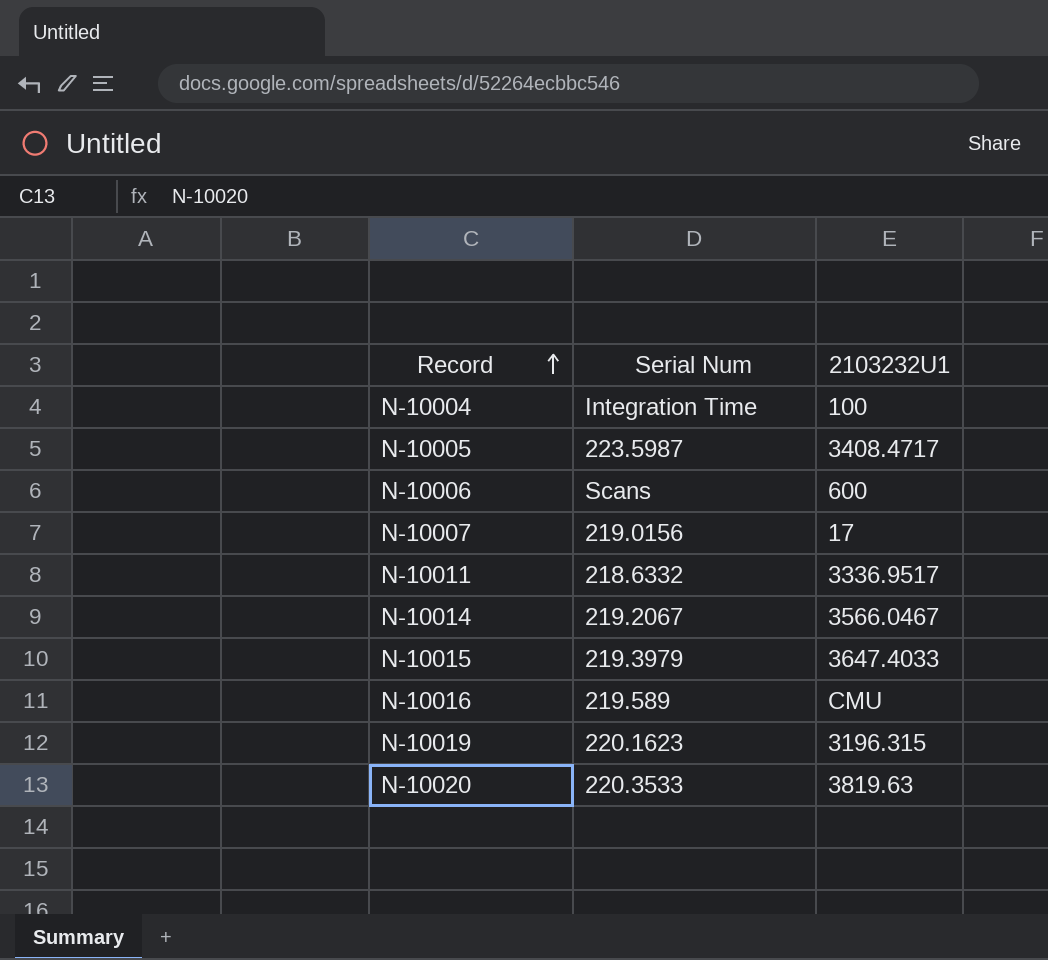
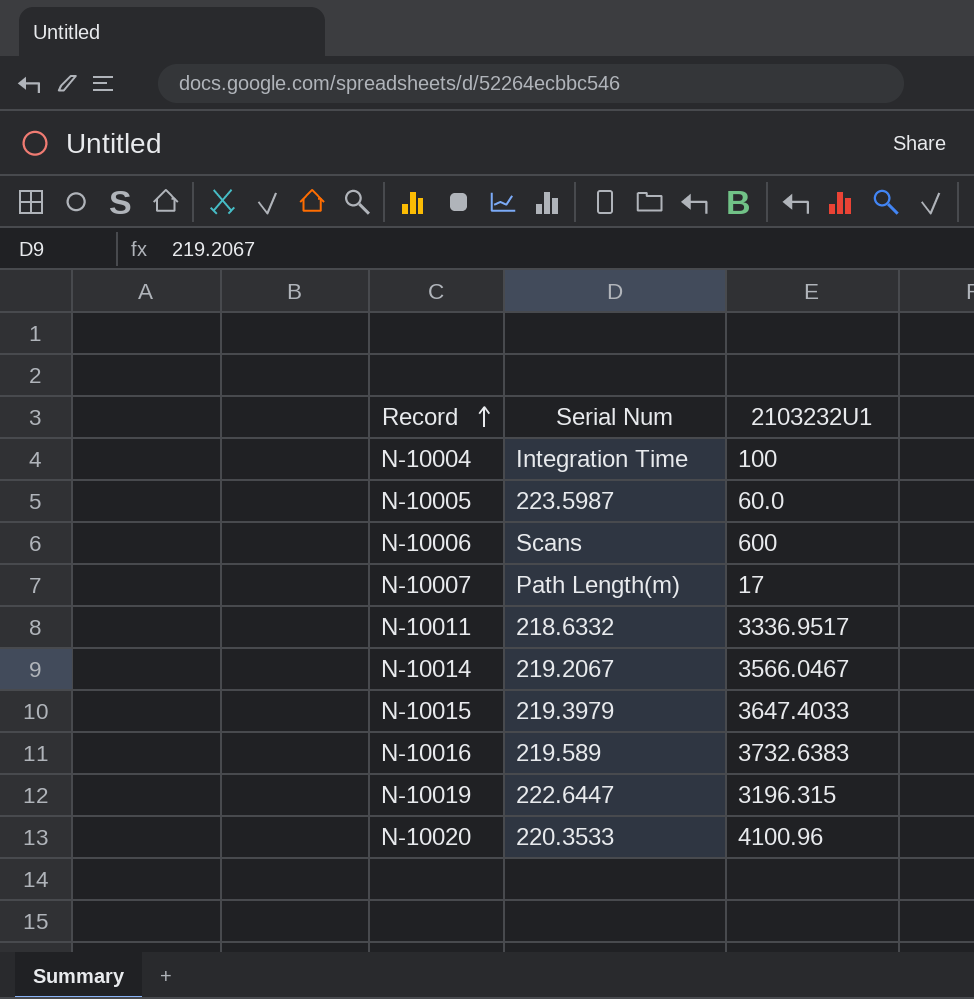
N-10005 | 2103232U1: 3408.4717 -> 60.0
N-10007 | Serial Num: 219.0156 -> Path Length(m)
N-10016 | 2103232U1: CMU -> 3732.6383
N-10019 | Serial Num: 220.1623 -> 222.6447
N-10020 | 2103232U1: 3819.63 -> 4100.96

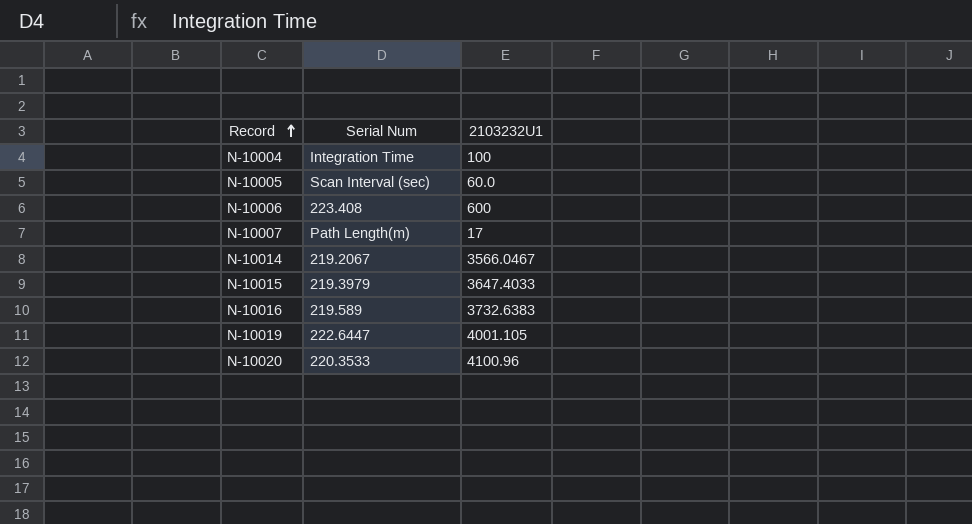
row N-10011: 218.6332 | 3336.9517 -> none
N-10005 | Serial Num: 223.5987 -> Scan Interval (sec)
N-10006 | Serial Num: Scans -> 223.408
N-10019 | 2103232U1: 3196.315 -> 4001.105

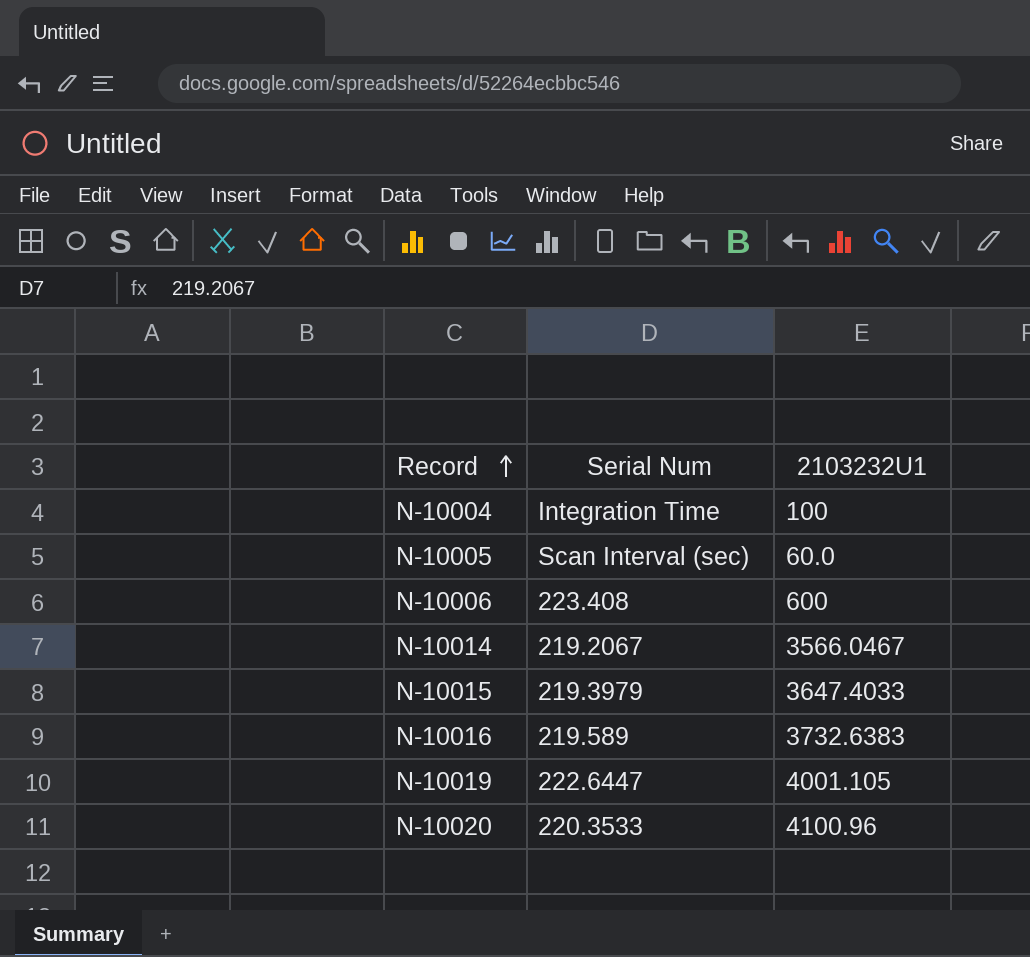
row N-10007: Path Length(m) | 17 -> none

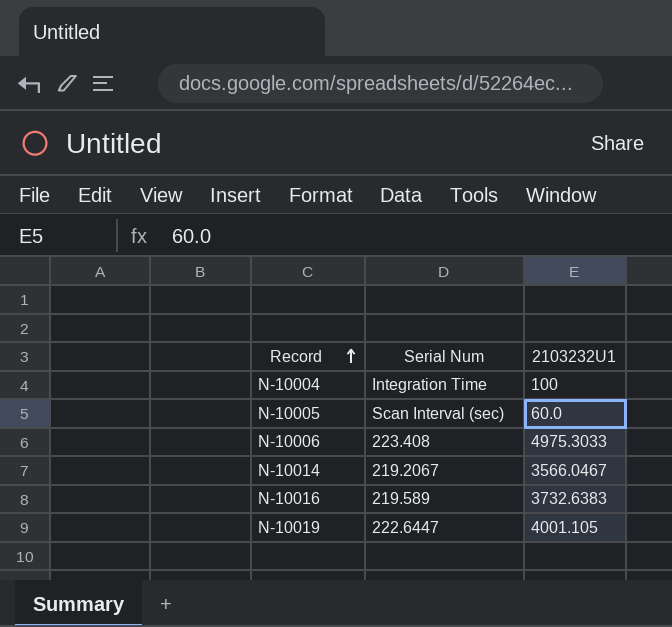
row N-10015: 219.3979 | 3647.4033 -> none
row N-10020: 220.3533 | 4100.96 -> none
N-10006 | 2103232U1: 600 -> 4975.3033

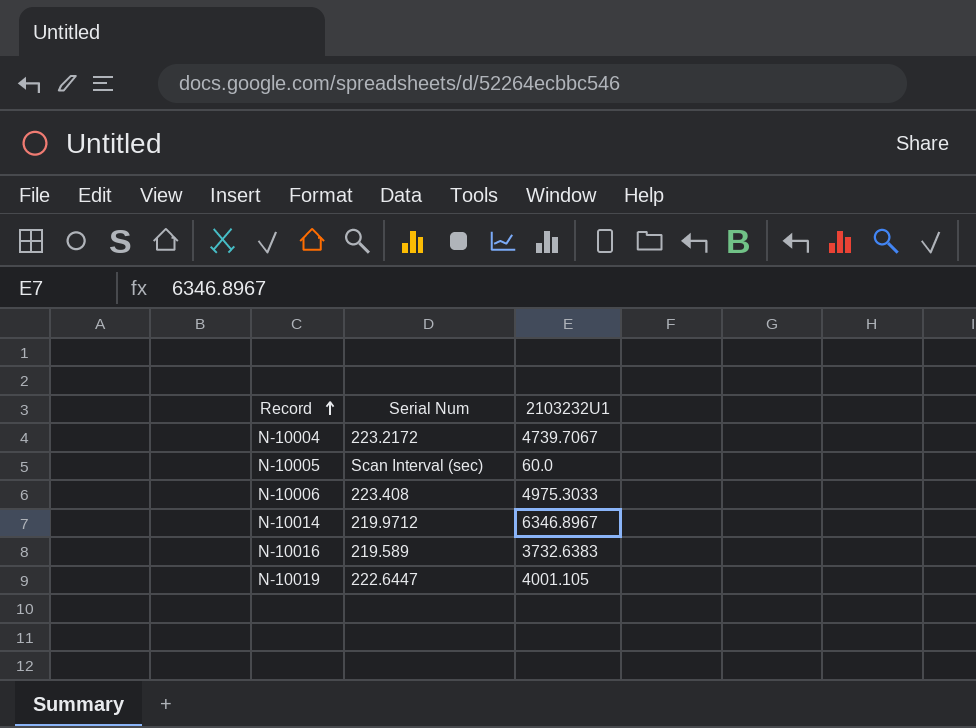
N-10004 | Serial Num: Integration Time -> 223.2172
N-10004 | 2103232U1: 100 -> 4739.7067
N-10014 | Serial Num: 219.2067 -> 219.9712
N-10014 | 2103232U1: 3566.0467 -> 6346.8967

